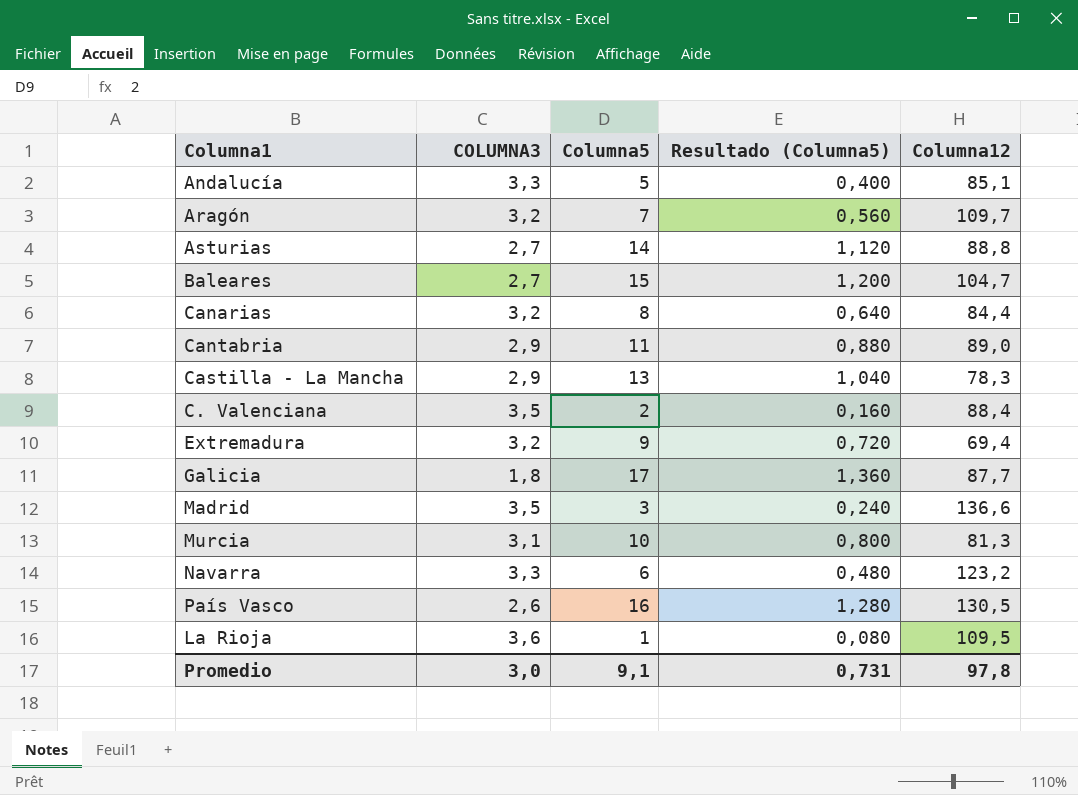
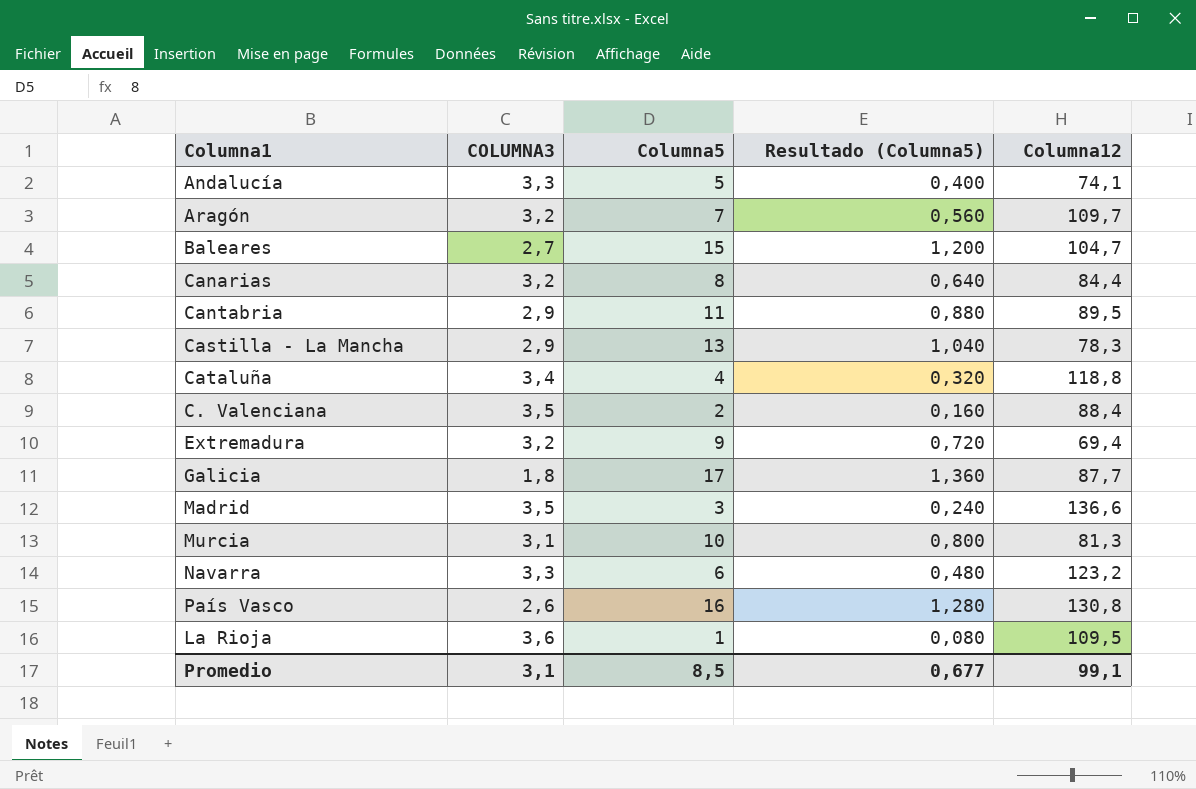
row Asturias: 2,7 | 14 | 1,120 | 88,8 -> none
Andalucía | Columna12: 85,1 -> 74,1
Cantabria | Columna12: 89,0 -> 89,5
row Cataluña: none -> 3,4 | 4 | 0,320 | 118,8
País Vasco | Columna12: 130,5 -> 130,8
Promedio | COLUMNA3: 3,0 -> 3,1
Promedio | Columna5: 9,1 -> 8,5
Promedio | Resultado (Columna5): 0,731 -> 0,677
Promedio | Columna12: 97,8 -> 99,1

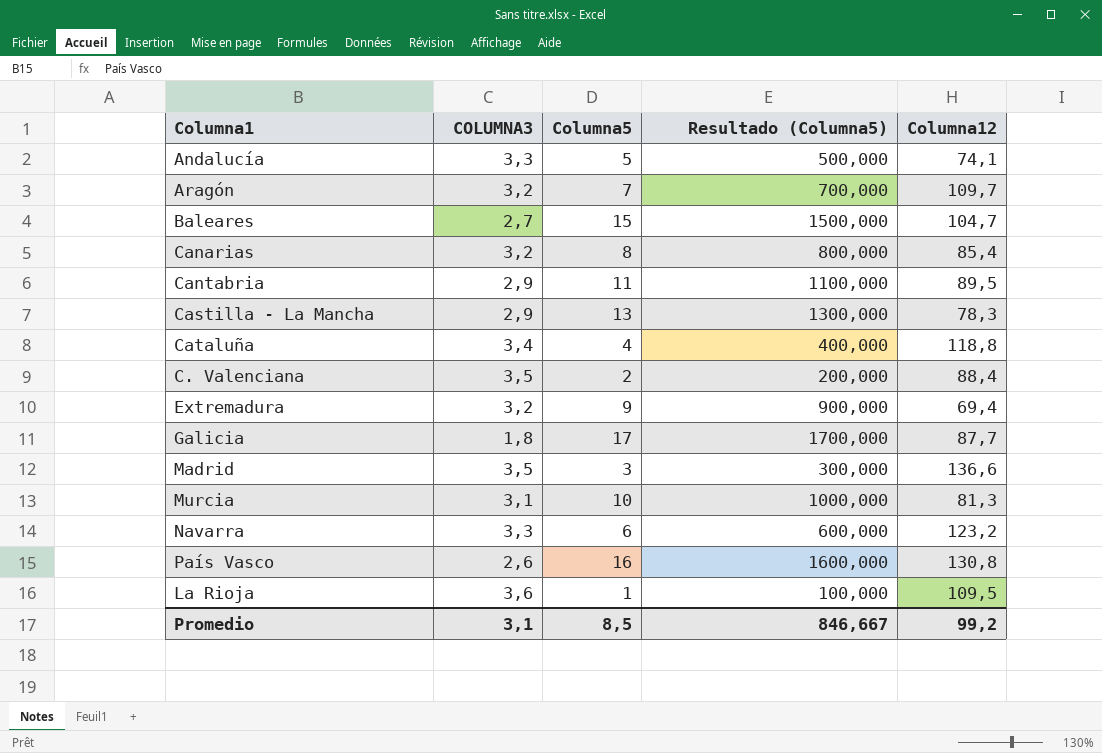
column Resultado (Columna5) | formula: [Columna5] * 0,08 -> [Columna5] * 100
Canarias | Columna12: 84,4 -> 85,4
Promedio | Resultado (Columna5): 0,677 -> 846,667
Promedio | Columna12: 99,1 -> 99,2

